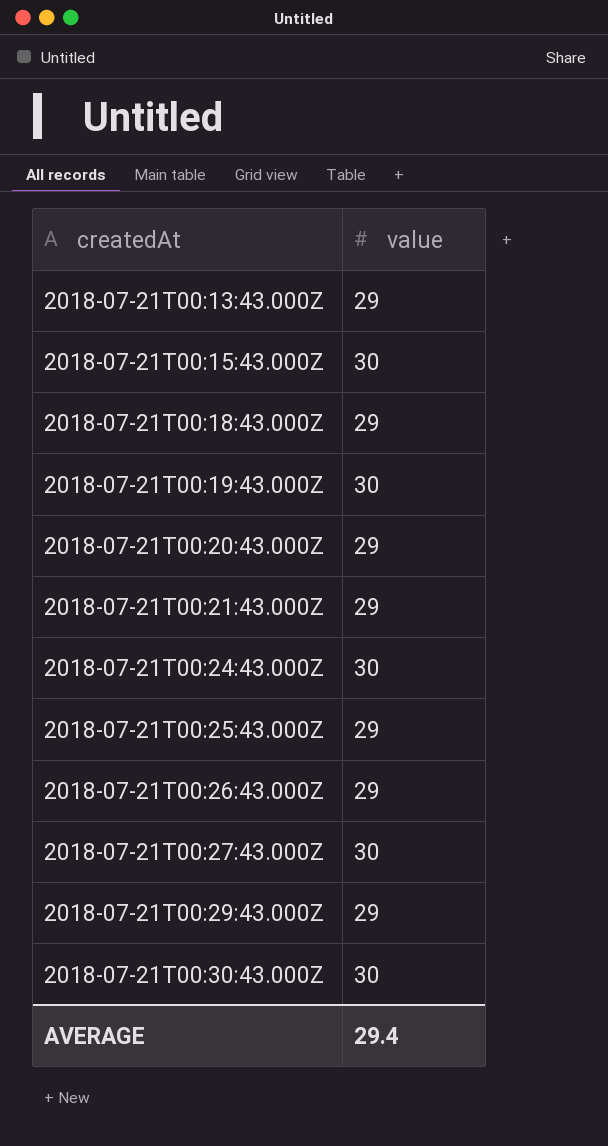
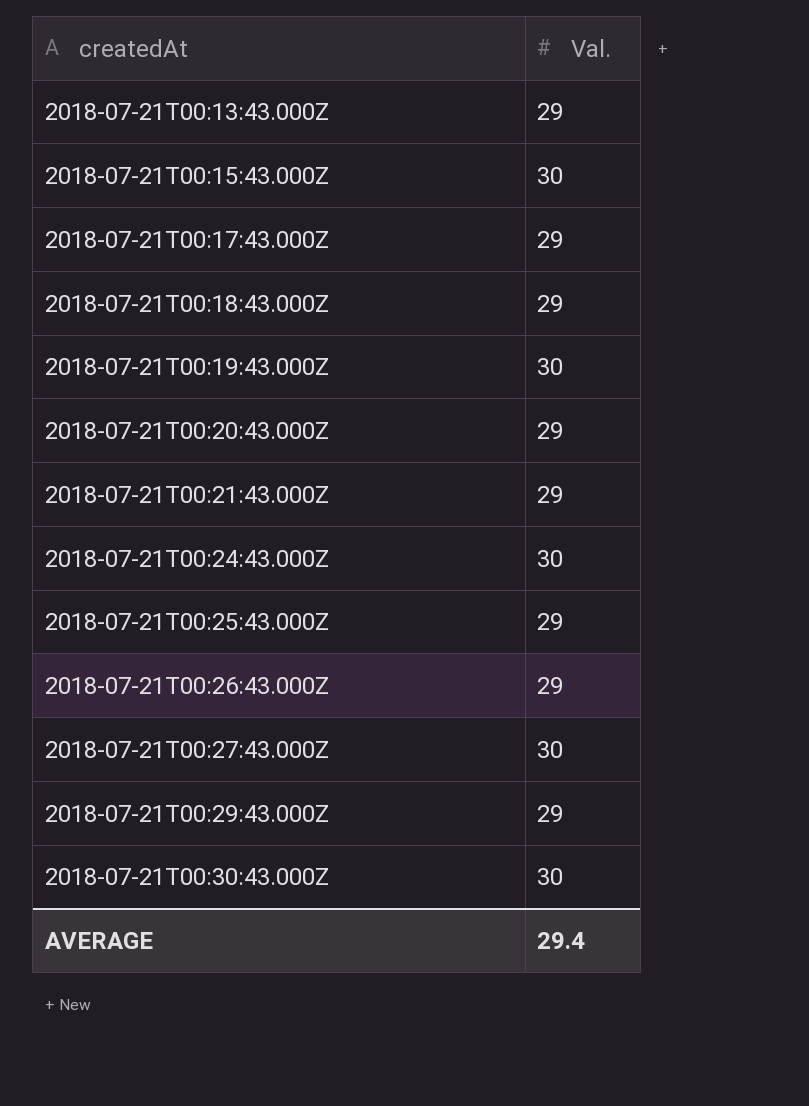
column name: value -> Val.
row 2018-07-21T00:17:43.000Z: none -> 29

